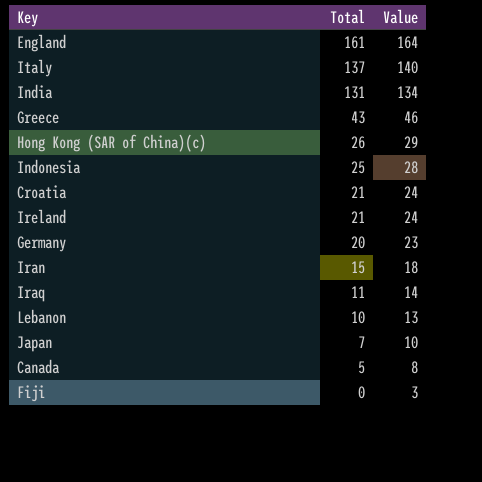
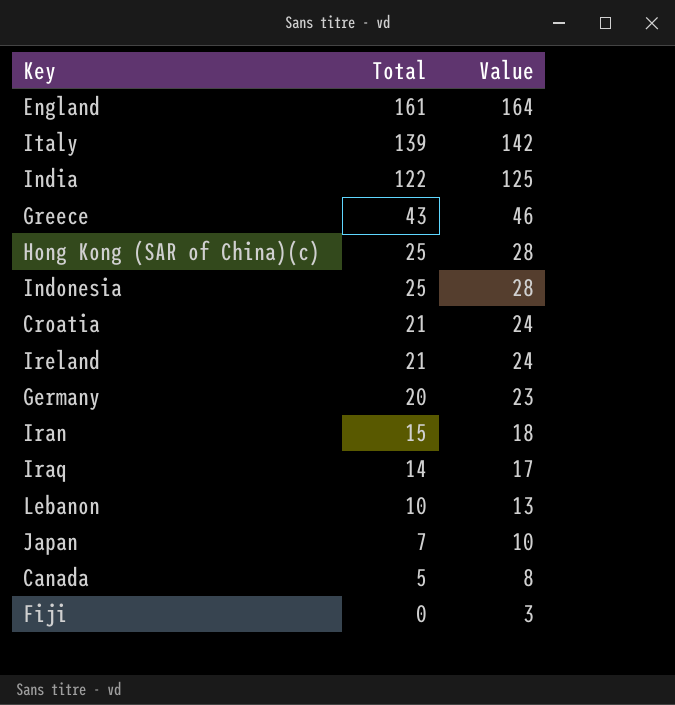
Italy | Total: 137 -> 139
Italy | Value: 140 -> 142
India | Total: 131 -> 122
India | Value: 134 -> 125
Hong Kong (SAR of China)(c) | Total: 26 -> 25
Hong Kong (SAR of China)(c) | Value: 29 -> 28
Iraq | Total: 11 -> 14
Iraq | Value: 14 -> 17

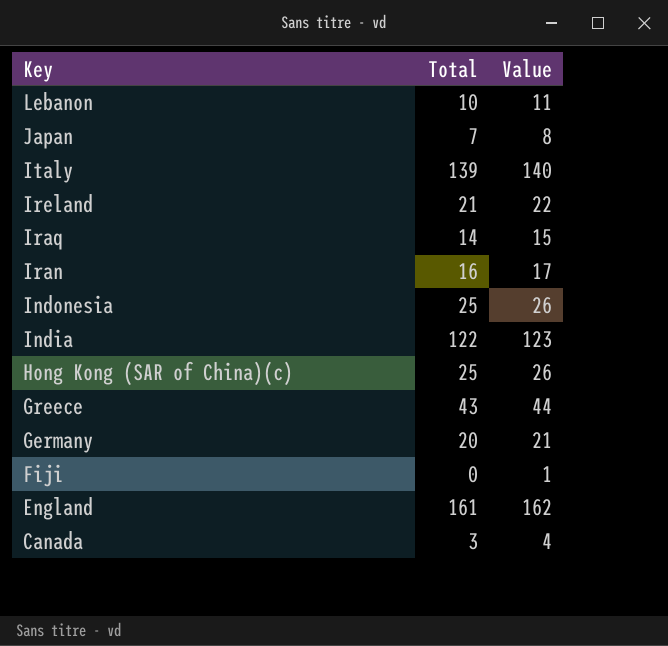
row order: Total descending -> Key descending
column Value | formula: [Total] + 3 -> [Total] + 1
row Croatia: 21 | 24 -> none
Iran | Total: 15 -> 16
Canada | Total: 5 -> 3

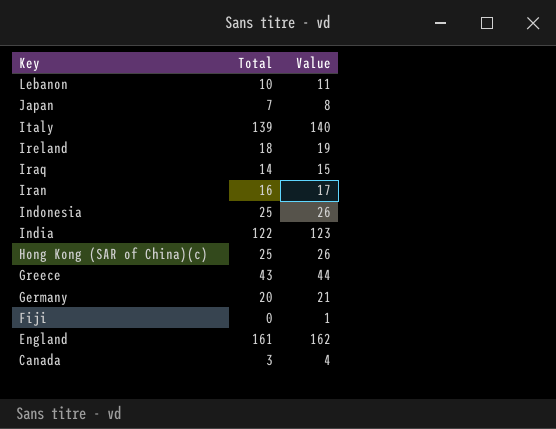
Ireland | Total: 21 -> 18
Ireland | Value: 22 -> 19

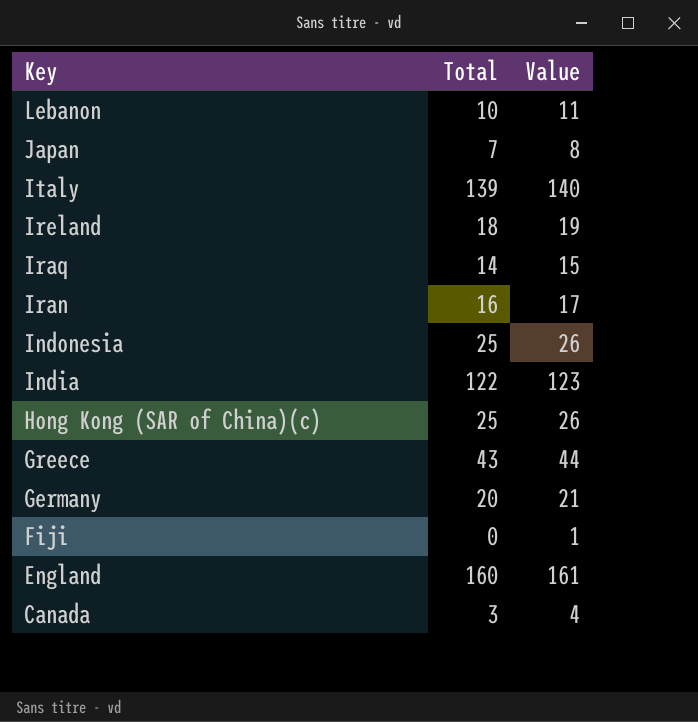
England | Total: 161 -> 160
England | Value: 162 -> 161

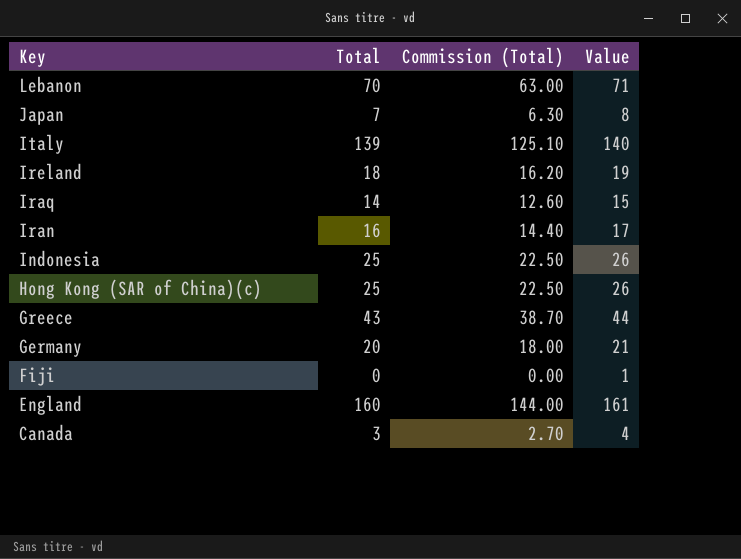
column Commission (Total) | formula: none -> [Total] * 0.9
row India: 122 | 123 -> none
Lebanon | Total: 10 -> 70
Lebanon | Value: 11 -> 71

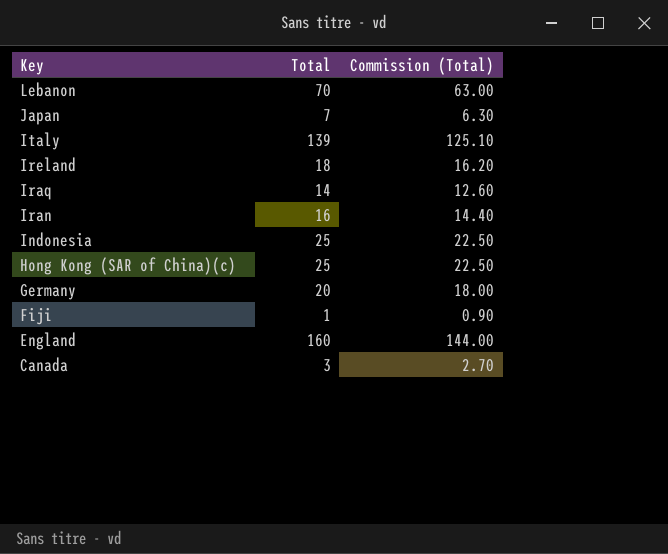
column Value | formula: [Total] + 1 -> none
row Greece: 43 | 38.70 | 44 -> none
Fiji | Total: 0 -> 1
Fiji | Commission (Total): 0.00 -> 0.90

